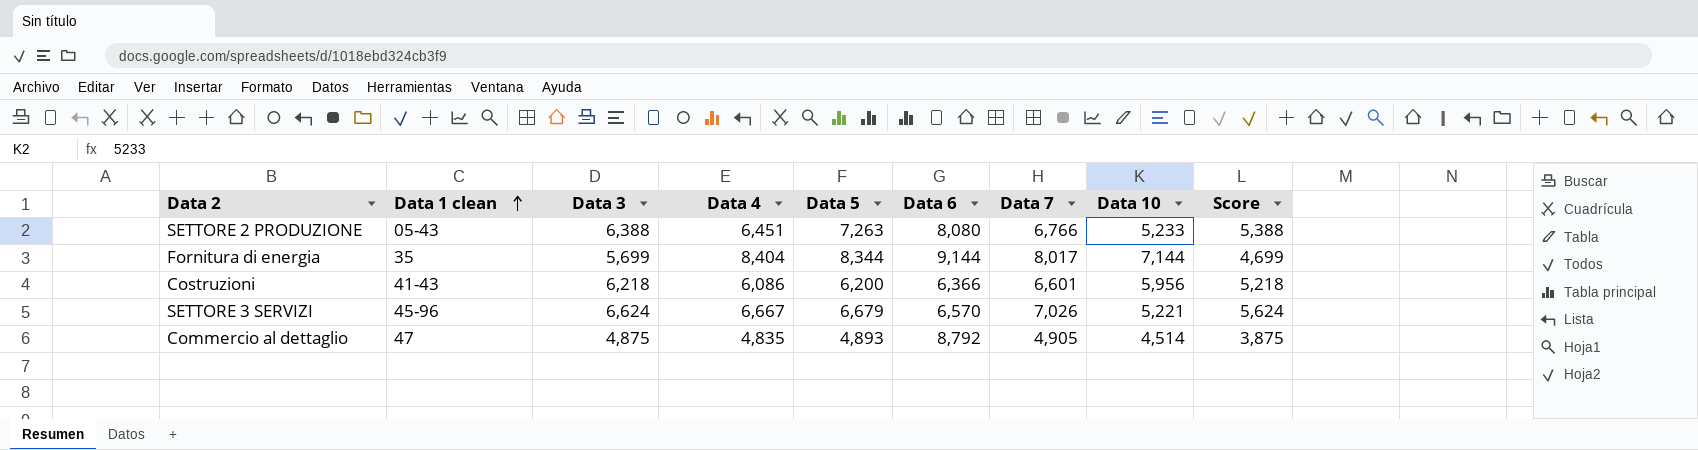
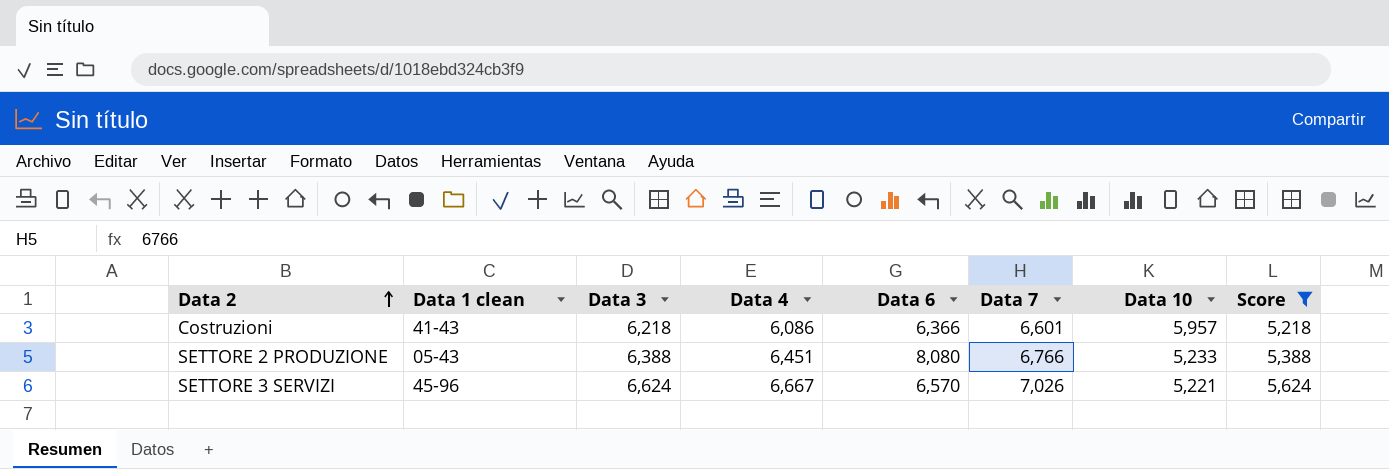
filter: none -> Score >= 5,218
row order: Data 1 clean ascending -> Data 2 ascending
column Data 5 | position: 5 -> none
Costruzioni | Data 10: 5,956 -> 5,957

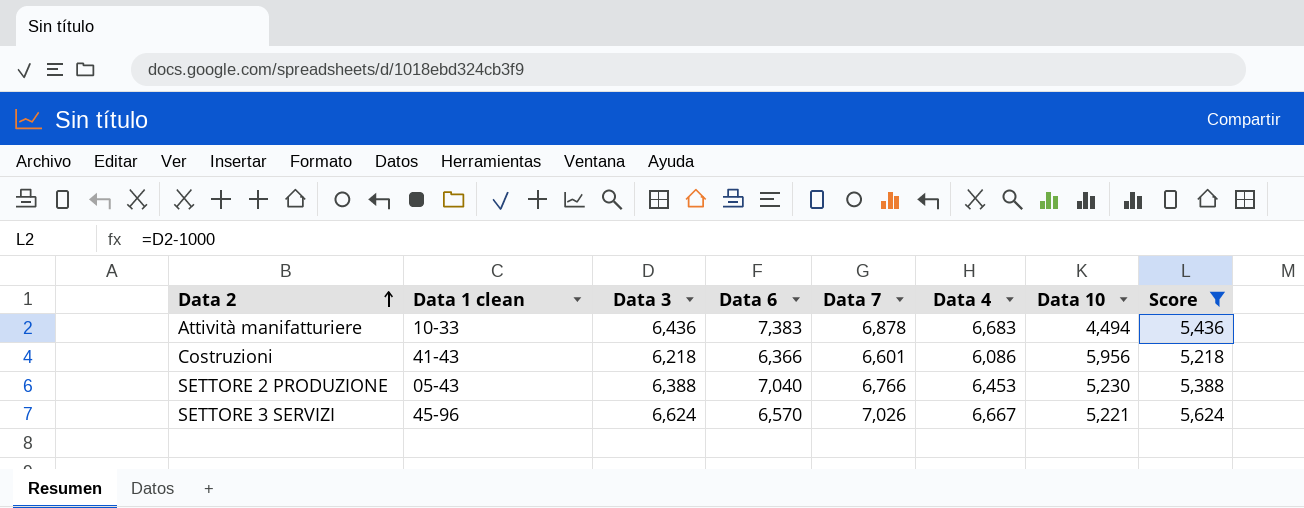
column Data 4 | position: 4 -> 6
row Attività manifatturiere: none -> 10-33 | 6,436 | 7,383 | 6,878 | 6,683 | 4,494 | 5,436
Costruzioni | Data 10: 5,957 -> 5,956
SETTORE 2 PRODUZIONE | Data 6: 8,080 -> 7,040
SETTORE 2 PRODUZIONE | Data 4: 6,451 -> 6,453
SETTORE 2 PRODUZIONE | Data 10: 5,233 -> 5,230

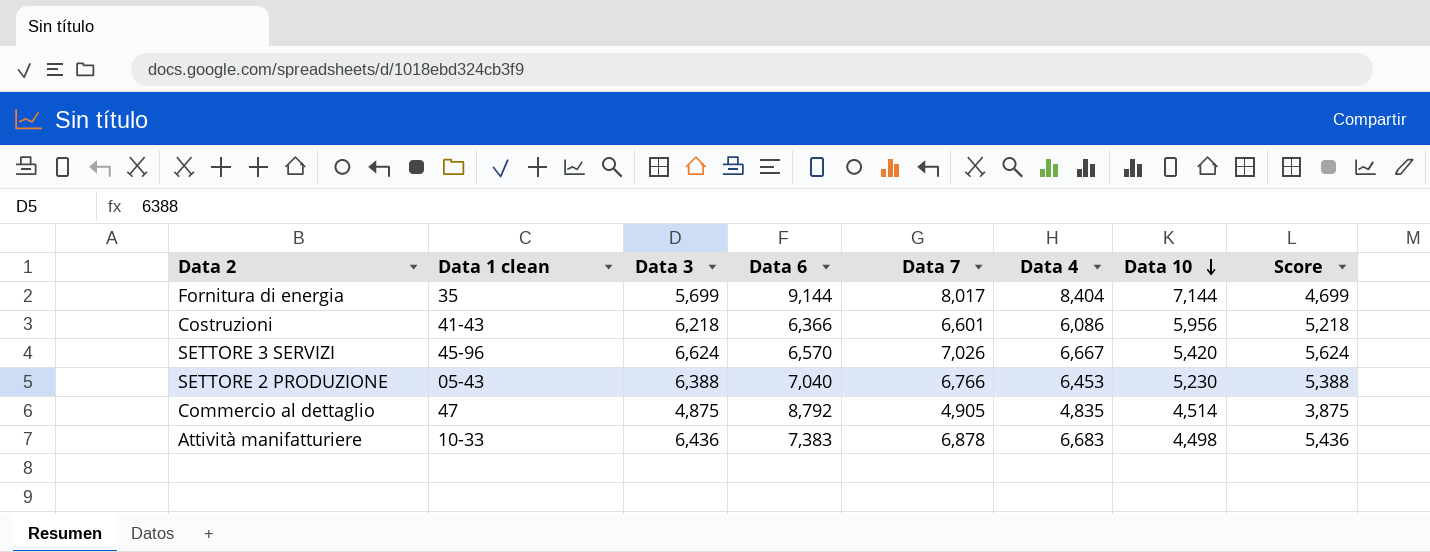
filter: Score >= 5,218 -> none
row order: Data 2 ascending -> Data 10 descending
SETTORE 3 SERVIZI | Data 10: 5,221 -> 5,420
Attività manifatturiere | Data 10: 4,494 -> 4,498

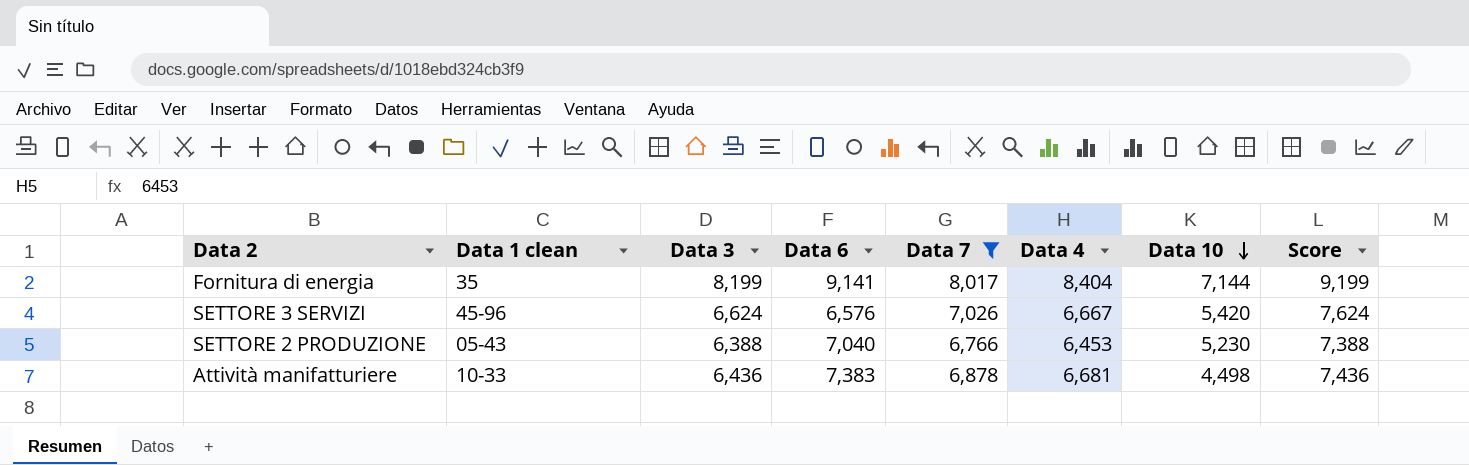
filter: none -> Data 7 >= 6,766
column Score | formula: [Data 3] - 1000 -> [Data 3] + 1000
Fornitura di energia | Data 3: 5,699 -> 8,199
Fornitura di energia | Data 6: 9,144 -> 9,141
SETTORE 3 SERVIZI | Data 6: 6,570 -> 6,576
Attività manifatturiere | Data 4: 6,683 -> 6,681

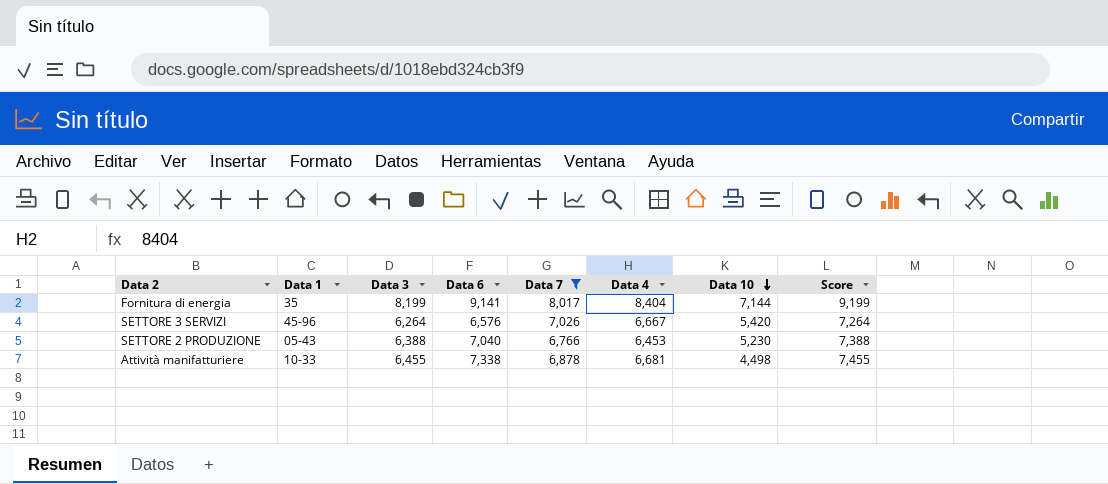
column name: Data 1 clean -> Data 1
SETTORE 3 SERVIZI | Data 3: 6,624 -> 6,264
SETTORE 3 SERVIZI | Score: 7,624 -> 7,264
Attività manifatturiere | Data 3: 6,436 -> 6,455
Attività manifatturiere | Data 6: 7,383 -> 7,338
Attività manifatturiere | Score: 7,436 -> 7,455

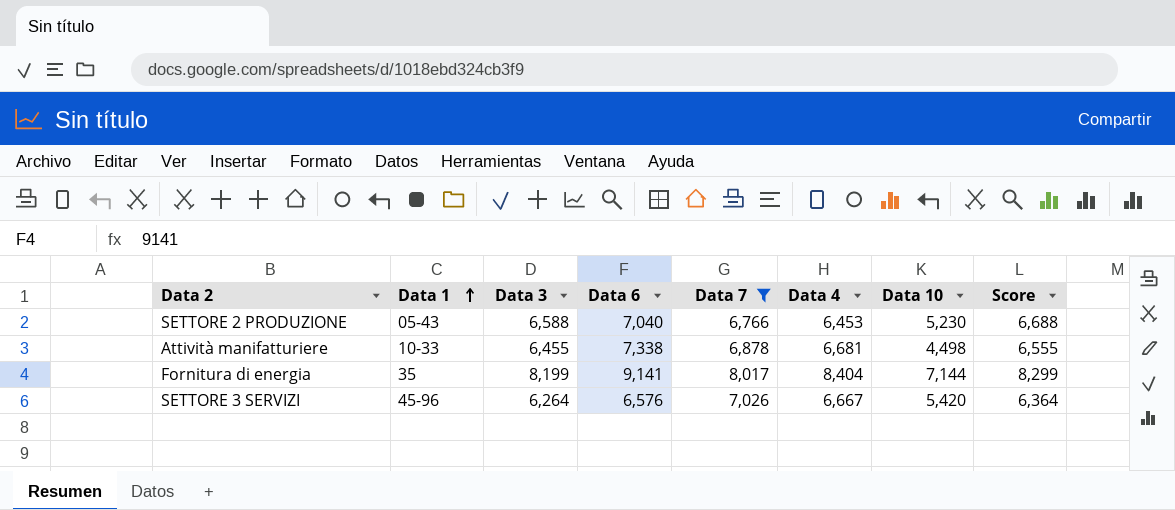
row order: Data 10 descending -> Data 1 ascending
column Score | formula: [Data 3] + 1000 -> [Data 3] + 100
SETTORE 2 PRODUZIONE | Data 3: 6,388 -> 6,588

